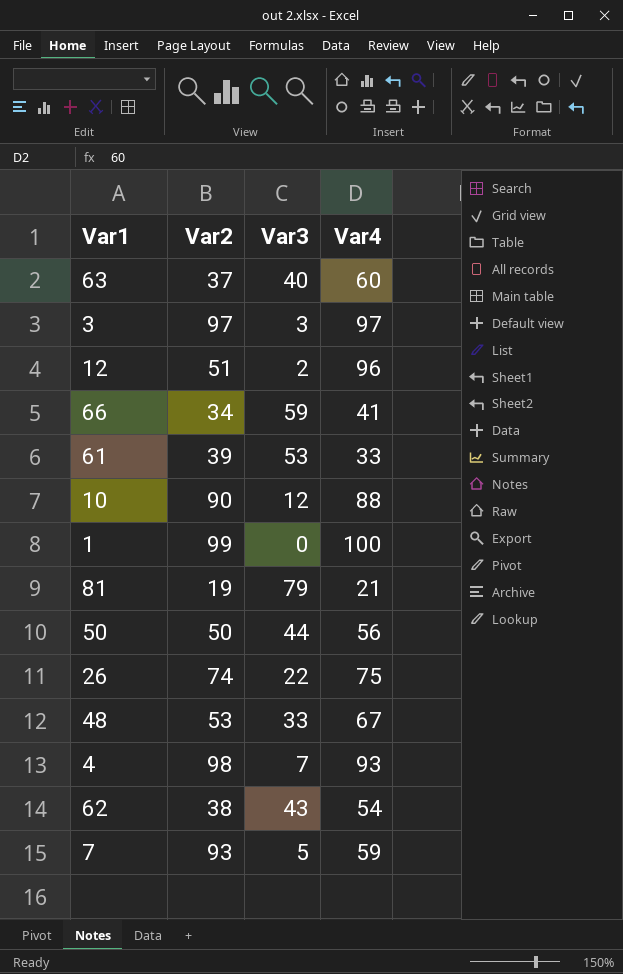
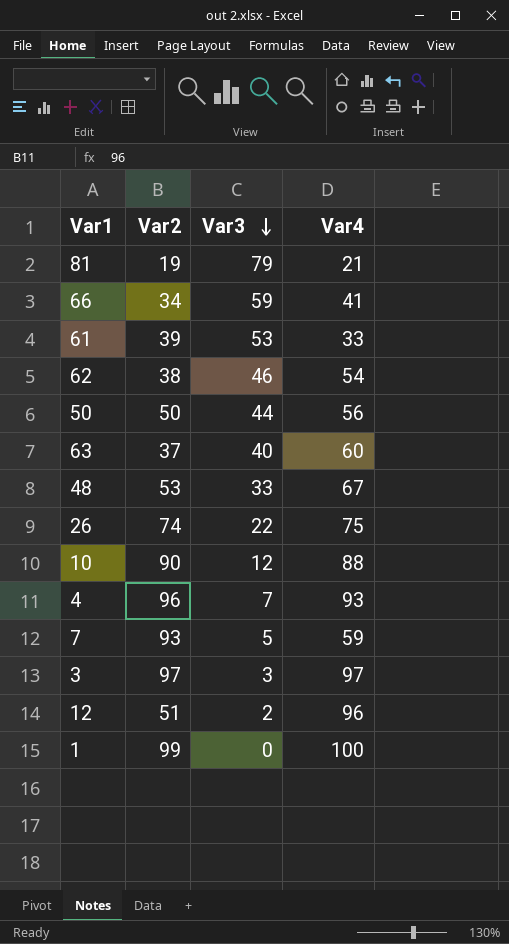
row order: none -> Var3 descending
62 | Var3: 43 -> 46
4 | Var2: 98 -> 96

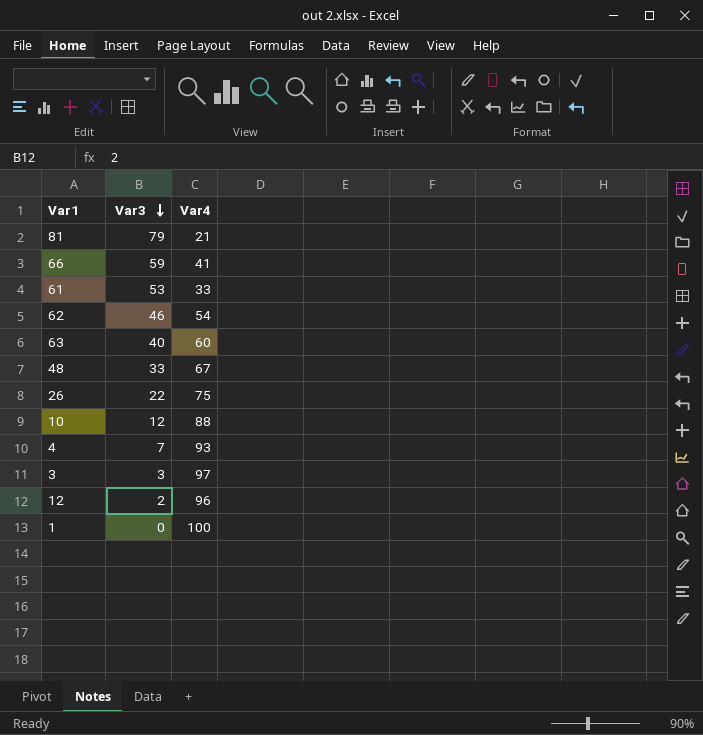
column Var2 | position: 2 -> none
row 50: 50 | 44 | 56 -> none
row 7: 93 | 5 | 59 -> none

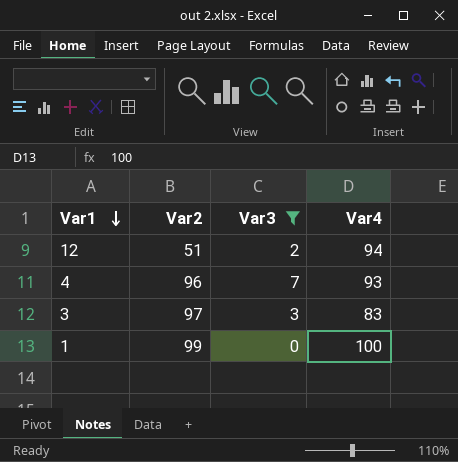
filter: none -> Var3 <= 7
row order: Var3 descending -> Var1 descending
column Var2 | position: none -> 2
12 | Var4: 96 -> 94
3 | Var4: 97 -> 83

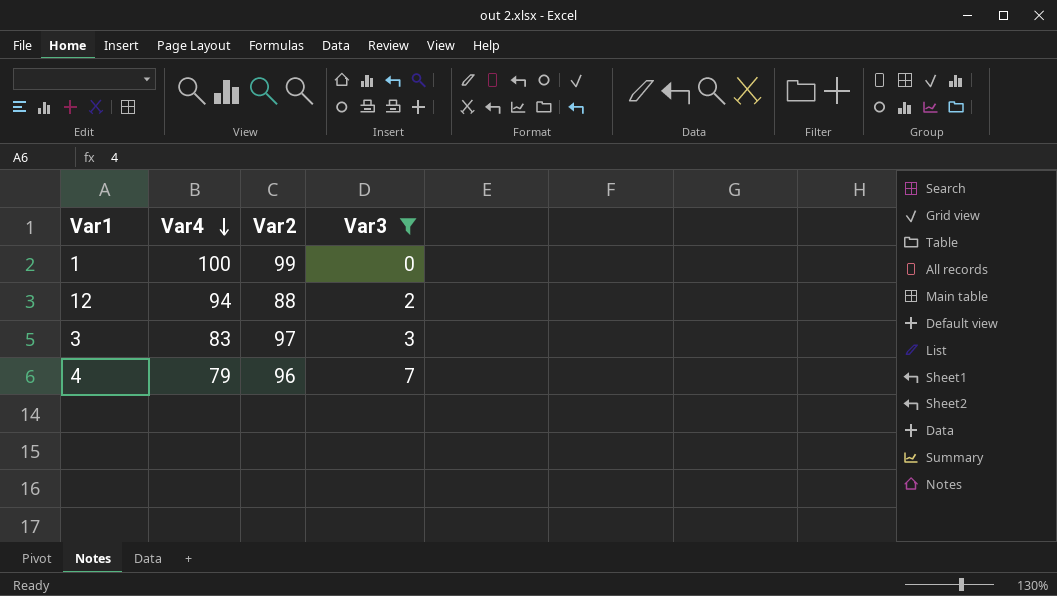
row order: Var1 descending -> Var4 descending
column Var4 | position: 4 -> 2
12 | Var2: 51 -> 88
4 | Var4: 93 -> 79

